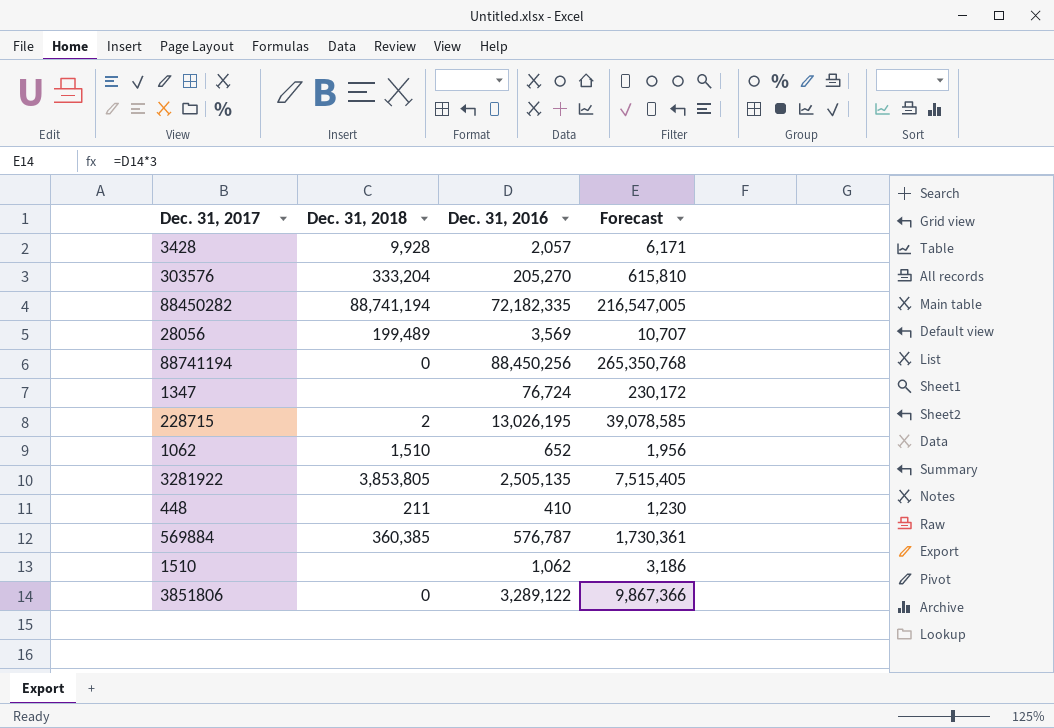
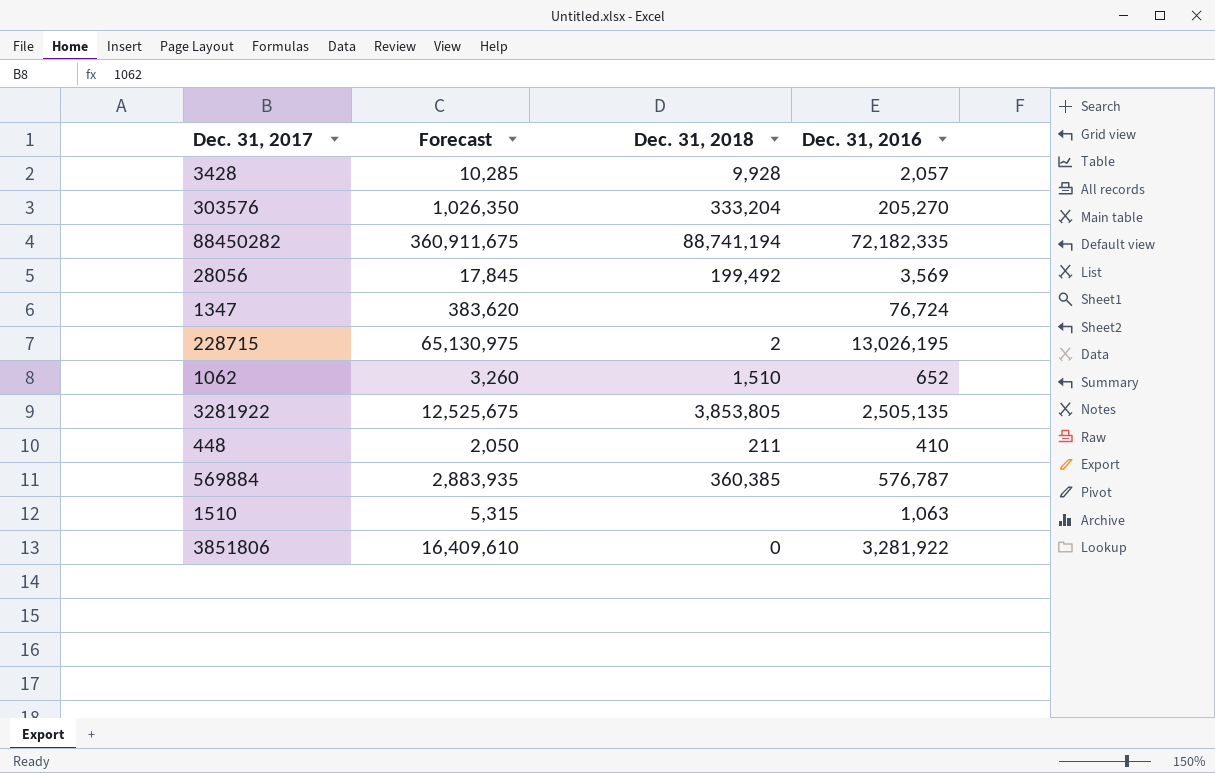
column Forecast | formula: [Dec. 31, 2016] * 3 -> [Dec. 31, 2016] * 5
column Forecast | position: 4 -> 2
row 88741194: 0 | 88,450,256 | 265,350,768 -> none
28056 | Dec. 31, 2018: 199,489 -> 199,492
1510 | Dec. 31, 2016: 1,062 -> 1,063
3851806 | Dec. 31, 2016: 3,289,122 -> 3,281,922

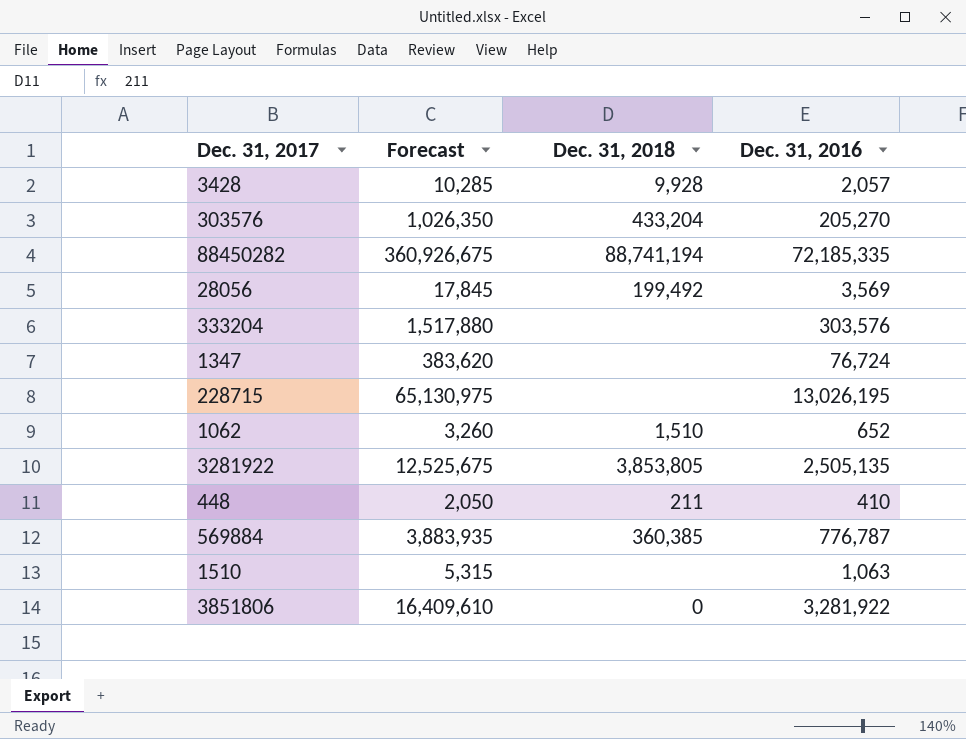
303576 | Dec. 31, 2018: 333,204 -> 433,204
88450282 | Forecast: 360,911,675 -> 360,926,675
88450282 | Dec. 31, 2016: 72,182,335 -> 72,185,335
row 333204: none -> 1,517,880 | none | 303,576
228715 | Dec. 31, 2018: 2 -> none
569884 | Forecast: 2,883,935 -> 3,883,935
569884 | Dec. 31, 2016: 576,787 -> 776,787

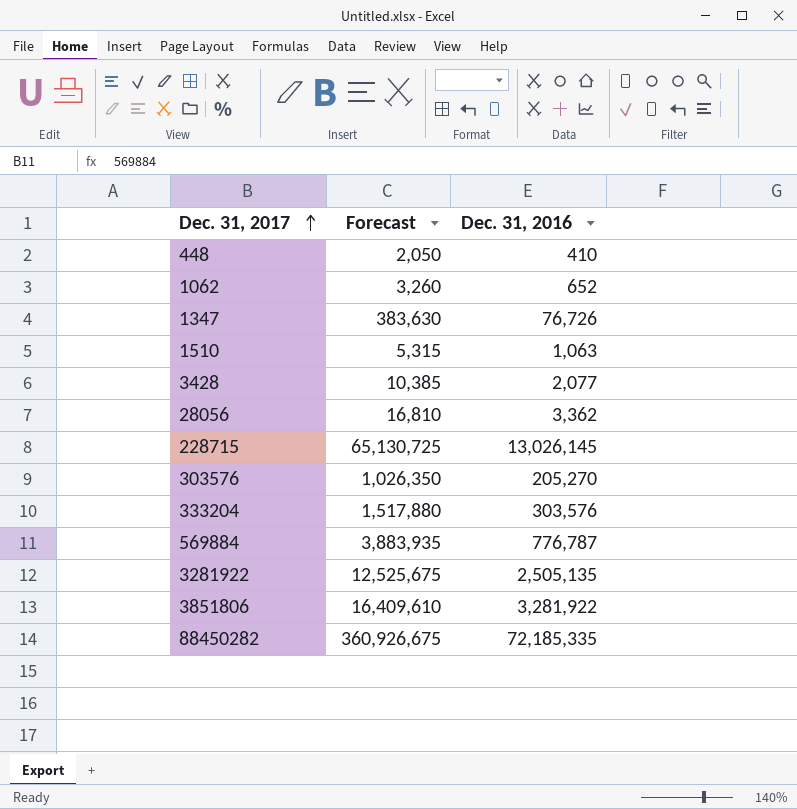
row order: none -> Dec. 31, 2017 ascending
column Dec. 31, 2018 | position: 3 -> none
1347 | Forecast: 383,620 -> 383,630
1347 | Dec. 31, 2016: 76,724 -> 76,726
3428 | Forecast: 10,285 -> 10,385
3428 | Dec. 31, 2016: 2,057 -> 2,077
28056 | Forecast: 17,845 -> 16,810
28056 | Dec. 31, 2016: 3,569 -> 3,362
228715 | Forecast: 65,130,975 -> 65,130,725
228715 | Dec. 31, 2016: 13,026,195 -> 13,026,145

